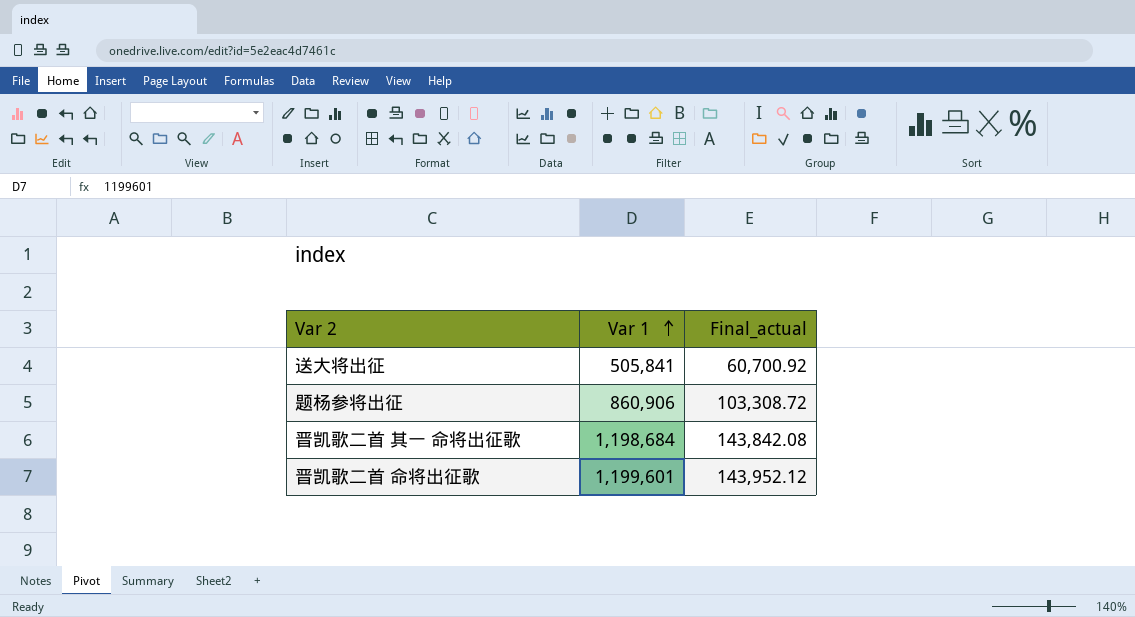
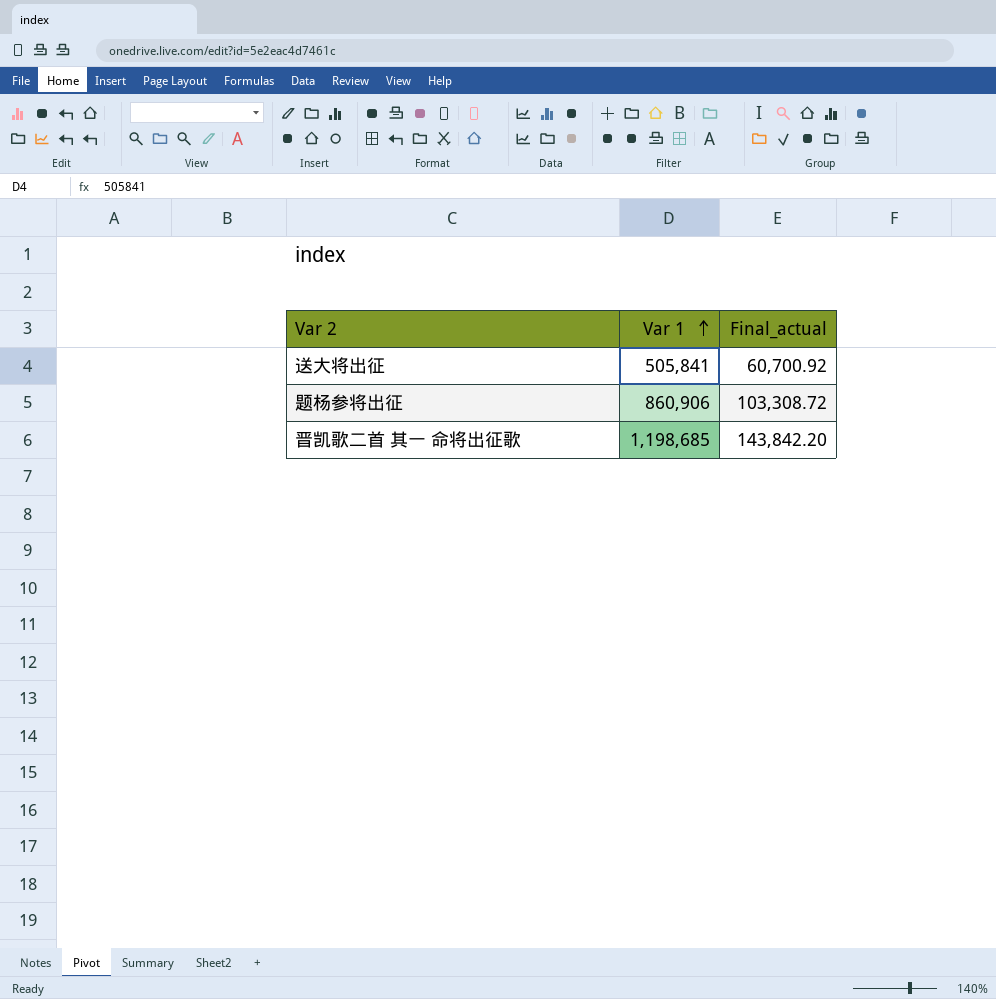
row 晋凯歌二首 命将出征歌: 1,199,601 | 143,952.12 -> none
晋凯歌二首 其一 命将出征歌 | Var 1: 1,198,684 -> 1,198,685
晋凯歌二首 其一 命将出征歌 | Final_actual: 143,842.08 -> 143,842.20

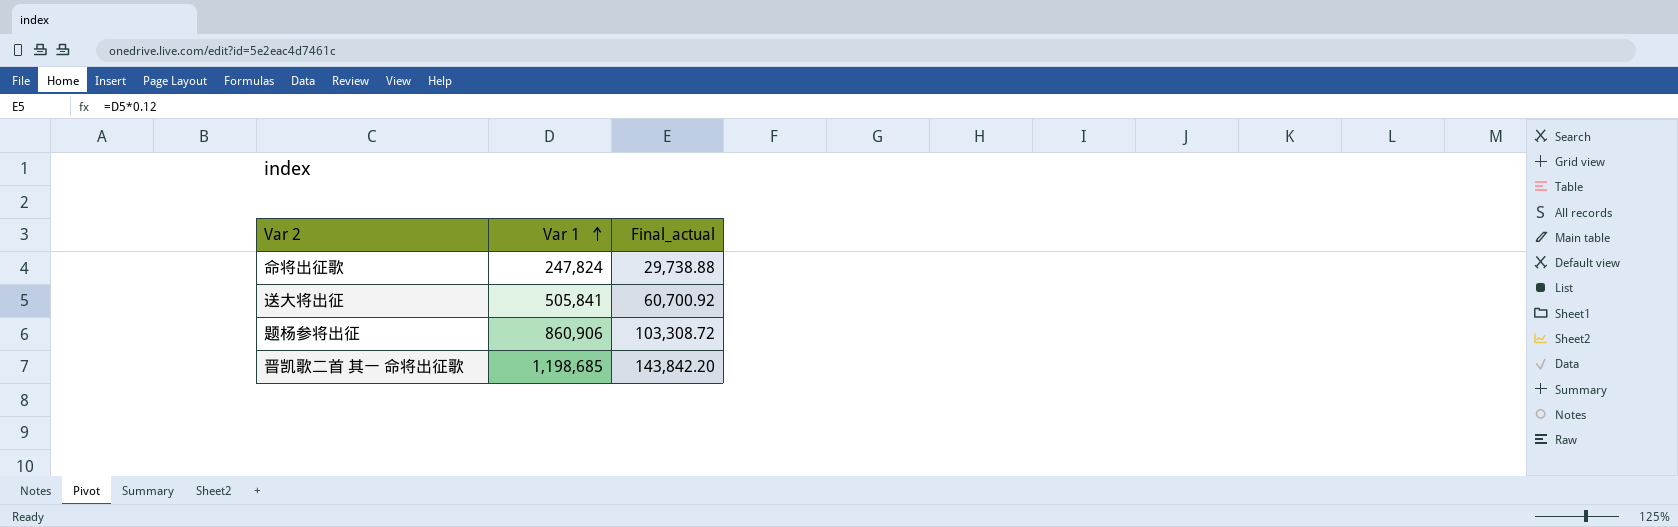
row 命将出征歌: none -> 247,824 | 29,738.88

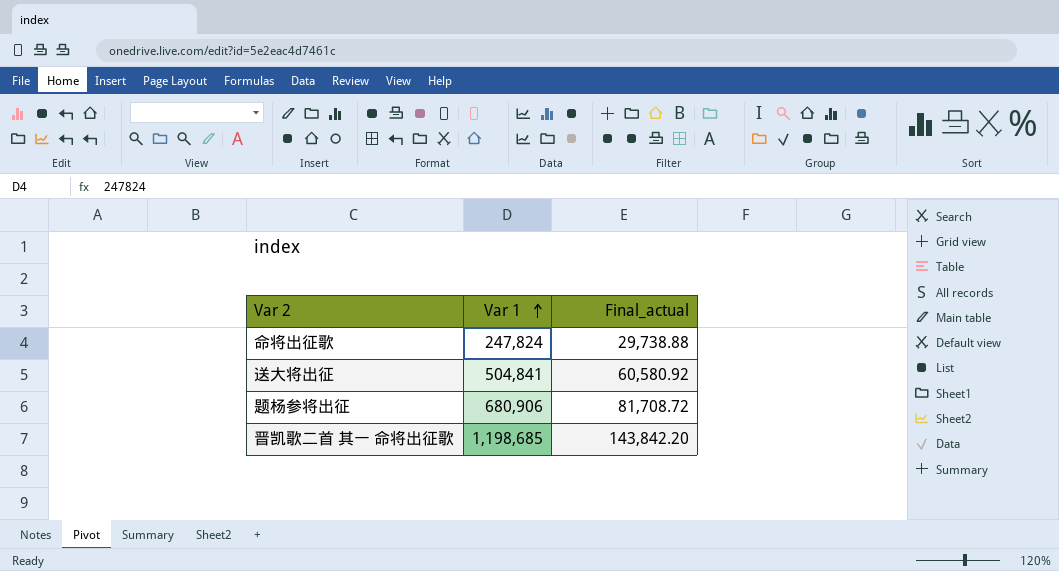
送大将出征 | Var 1: 505,841 -> 504,841
送大将出征 | Final_actual: 60,700.92 -> 60,580.92
题杨参将出征 | Var 1: 860,906 -> 680,906
题杨参将出征 | Final_actual: 103,308.72 -> 81,708.72

